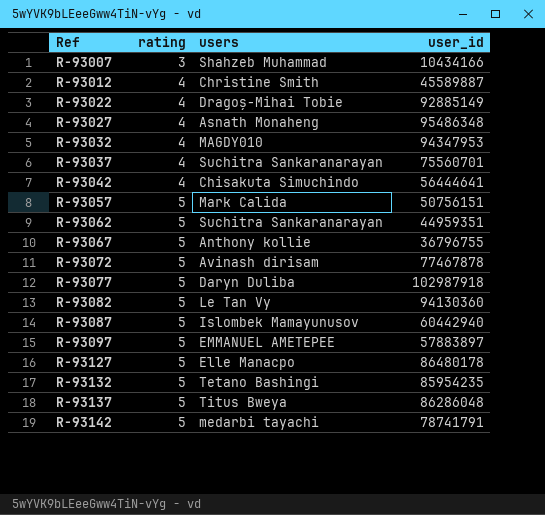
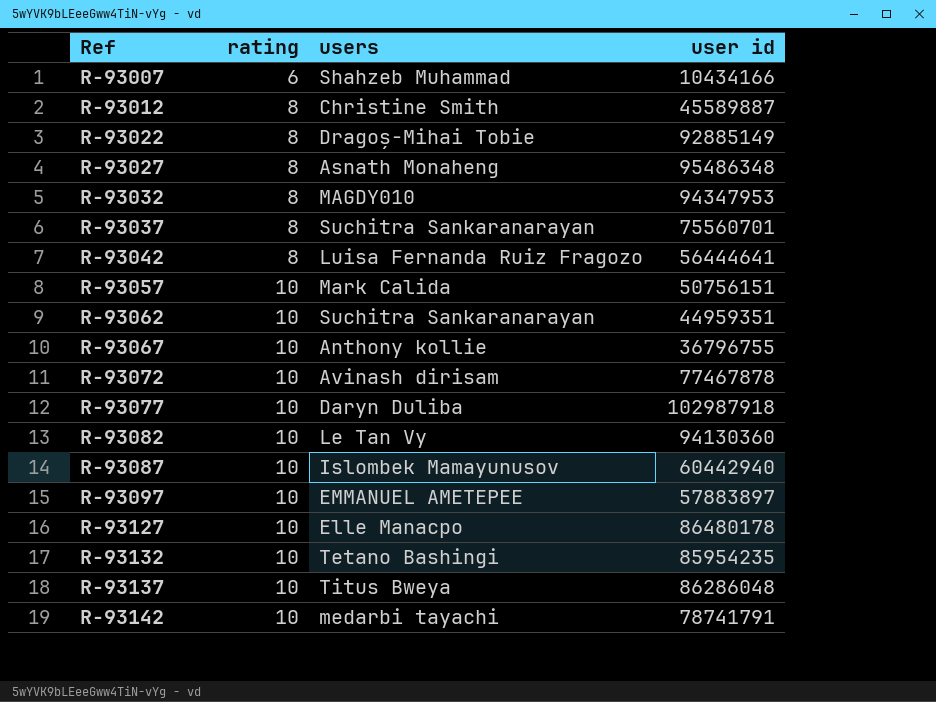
column name: user_id -> user id
R-93007 | rating: 3 -> 6
R-93012 | rating: 4 -> 8
R-93022 | rating: 4 -> 8
R-93027 | rating: 4 -> 8
R-93032 | rating: 4 -> 8
R-93037 | rating: 4 -> 8
R-93042 | rating: 4 -> 8
R-93042 | users: Chisakuta Simuchindo -> Luisa Fernanda Ruiz Fragozo
R-93057 | rating: 5 -> 10
R-93062 | rating: 5 -> 10
R-93067 | rating: 5 -> 10
R-93072 | rating: 5 -> 10
R-93077 | rating: 5 -> 10
R-93082 | rating: 5 -> 10
R-93087 | rating: 5 -> 10
R-93097 | rating: 5 -> 10
R-93127 | rating: 5 -> 10
R-93132 | rating: 5 -> 10
R-93137 | rating: 5 -> 10
R-93142 | rating: 5 -> 10

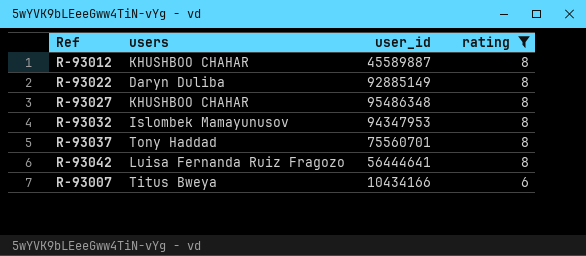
filter: none -> rating != 10
row order: Ref ascending -> rating descending
column name: user id -> user_id
column rating | position: 2 -> 4
R-93012 | users: Christine Smith -> KHUSHBOO CHAHAR
R-93022 | users: Dragoș-Mihai Tobie -> Daryn Duliba
R-93027 | users: Asnath Monaheng -> KHUSHBOO CHAHAR
R-93032 | users: MAGDY010 -> Islombek Mamayunusov
R-93037 | users: Suchitra Sankaranarayan -> Tony Haddad
R-93007 | users: Shahzeb Muhammad -> Titus Bweya

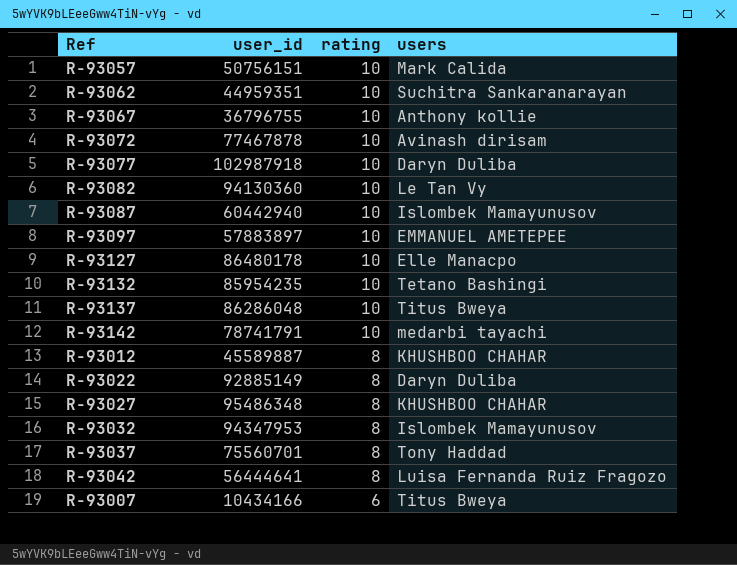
filter: rating != 10 -> none
column users | position: 2 -> 4

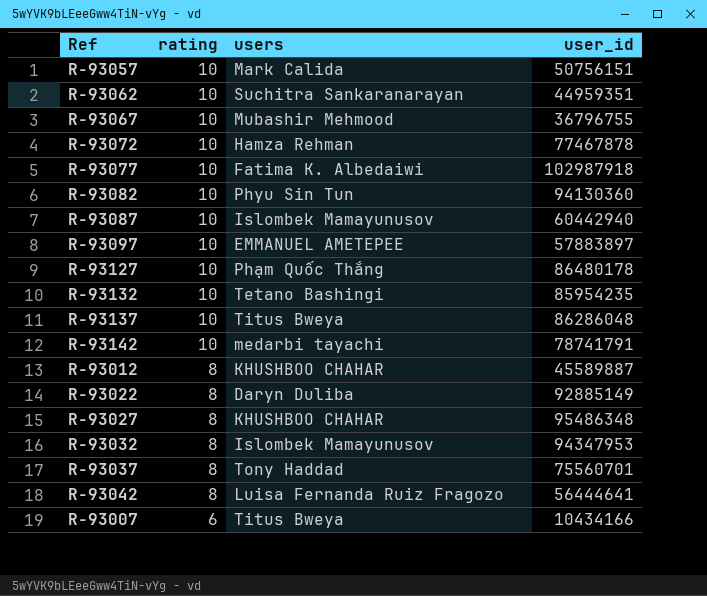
column user_id | position: 2 -> 4
R-93067 | users: Anthony kollie -> Mubashir Mehmood
R-93072 | users: Avinash dirisam -> Hamza Rehman
R-93077 | users: Daryn Duliba -> Fatima K. Albedaiwi
R-93082 | users: Le Tan Vy -> Phyu Sin Tun
R-93127 | users: Elle Manacpo -> Phạm Quốc Thắng

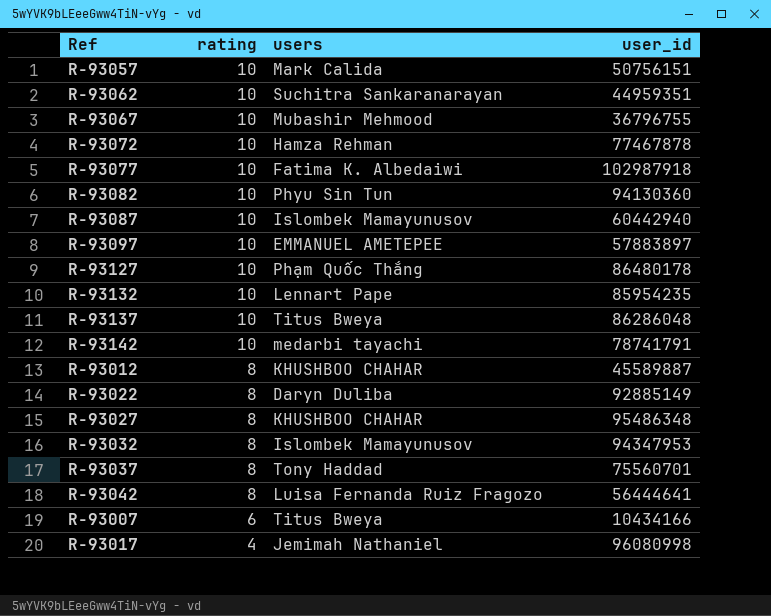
R-93132 | users: Tetano Bashingi -> Lennart Pape
row R-93017: none -> 4 | Jemimah Nathaniel | 96080998

